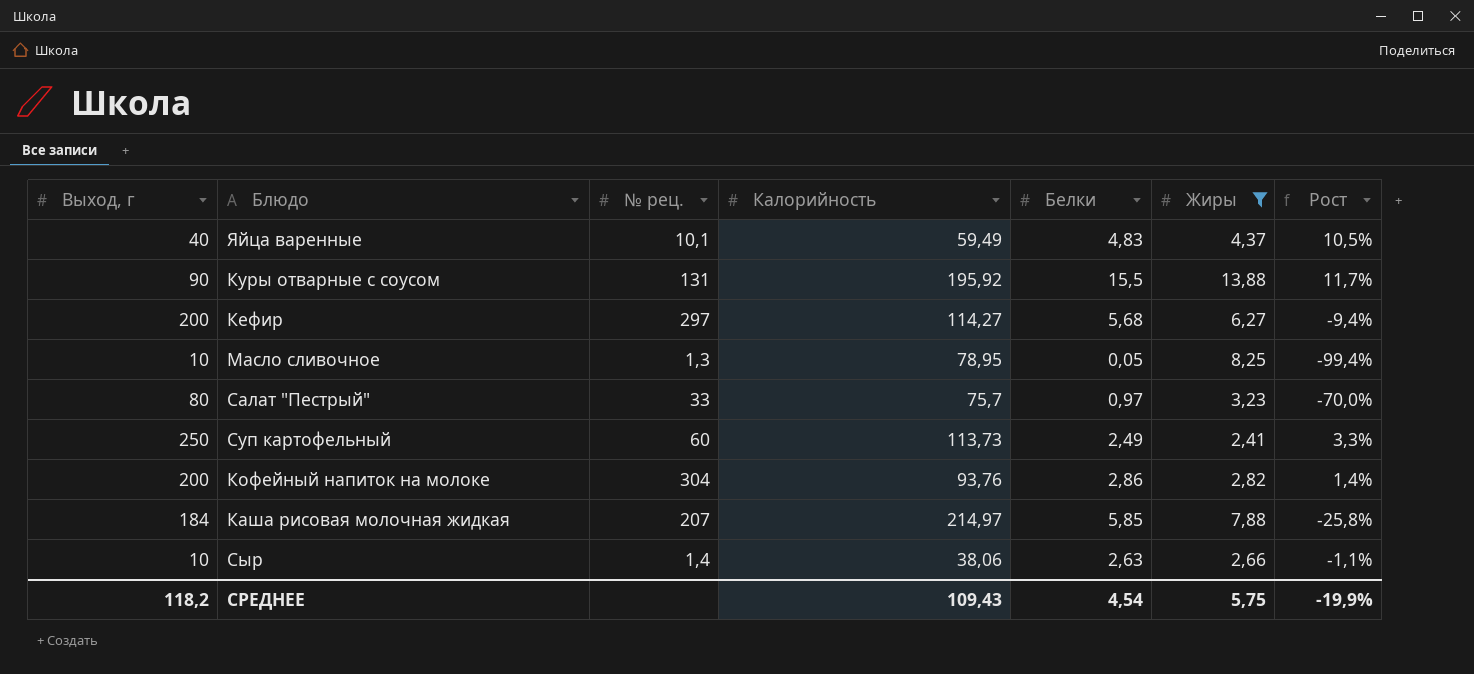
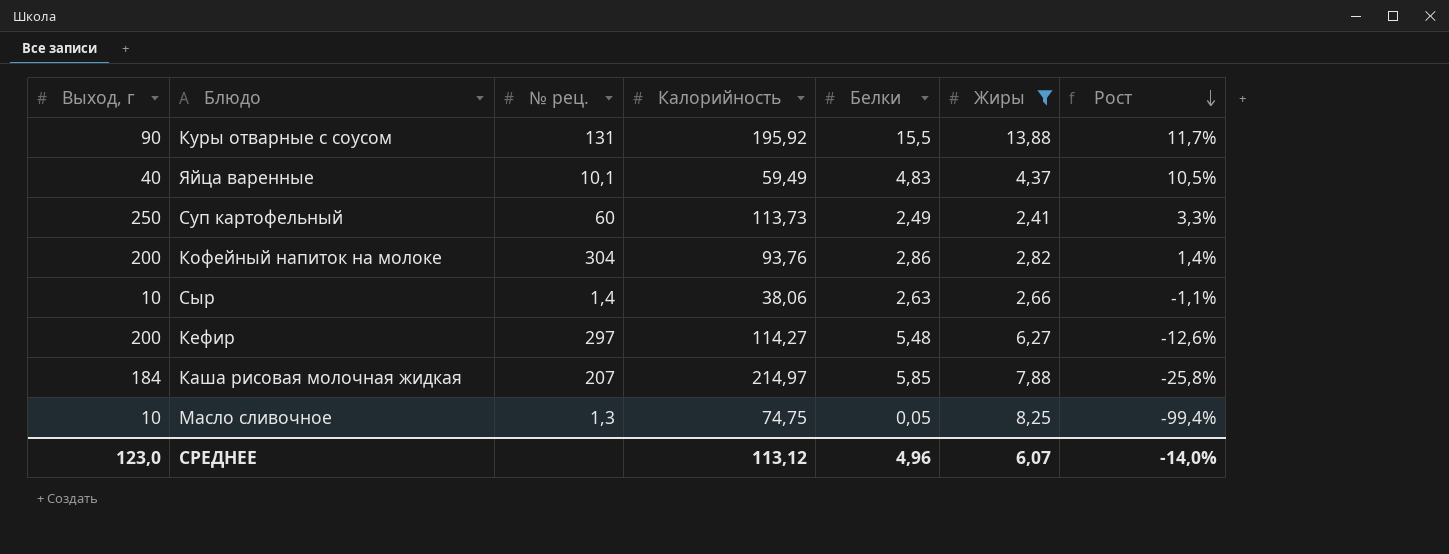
row order: none -> Рост descending
row Салат "Пестрый": 80 | 33 | 75,7 | 0,97 | 3,23 | -70,0% -> none
Кефир | Белки: 5,68 -> 5,48
Кефир | Рост: -9,4% -> -12,6%
Масло сливочное | Калорийность: 78,95 -> 74,75
СРЕДНЕЕ | Выход, г: 118,2 -> 123,0
СРЕДНЕЕ | Калорийность: 109,43 -> 113,12
СРЕДНЕЕ | Белки: 4,54 -> 4,96
СРЕДНЕЕ | Жиры: 5,75 -> 6,07
СРЕДНЕЕ | Рост: -19,9% -> -14,0%

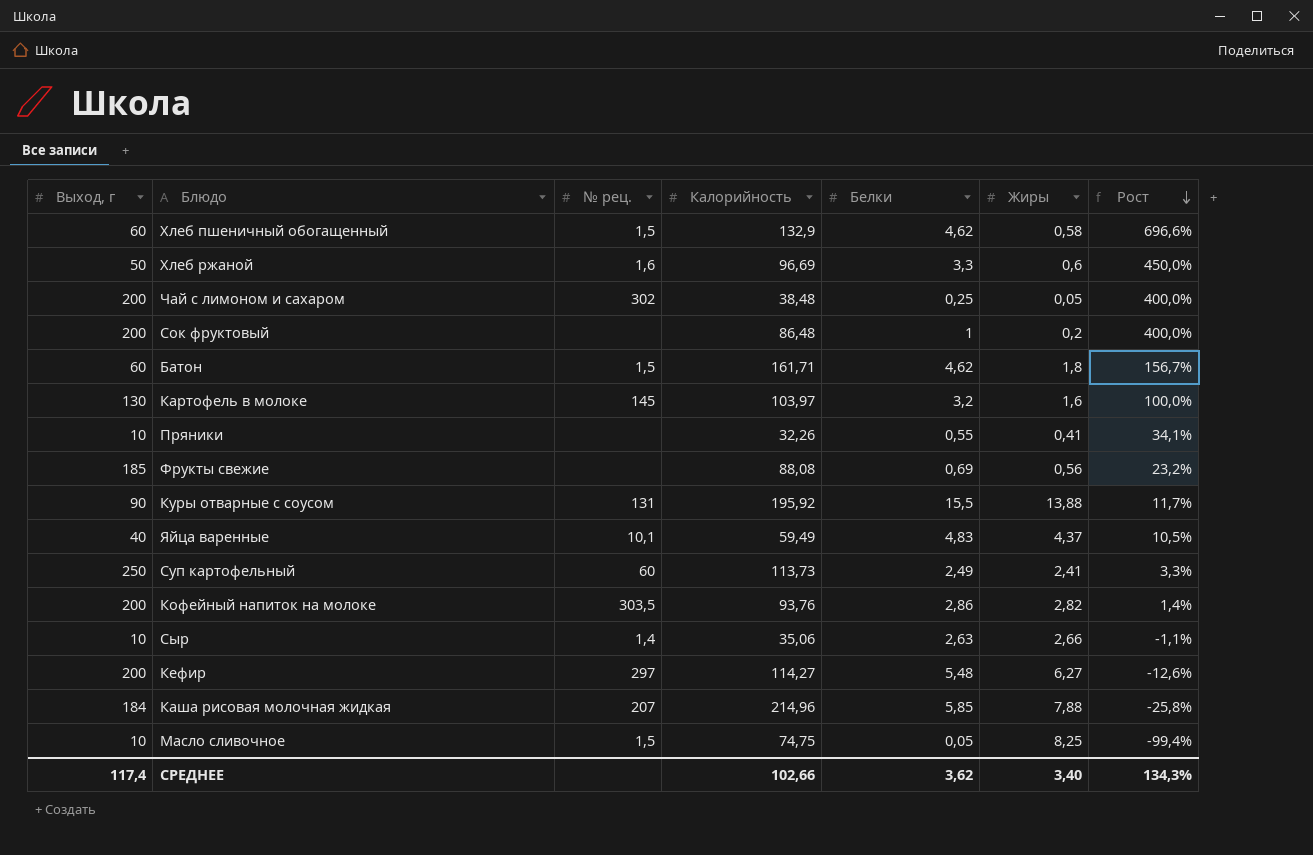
filter: Жиры >= 2,41 -> none
Кофейный напиток на молоке | № рец.: 304 -> 303,5
Сыр | Калорийность: 38,06 -> 35,06
Каша рисовая молочная жидкая | Калорийность: 214,97 -> 214,96
Масло сливочное | № рец.: 1,3 -> 1,5
СРЕДНЕЕ | Выход, г: 123,0 -> 117,4
СРЕДНЕЕ | Калорийность: 113,12 -> 102,66
СРЕДНЕЕ | Белки: 4,96 -> 3,62
СРЕДНЕЕ | Жиры: 6,07 -> 3,40
СРЕДНЕЕ | Рост: -14,0% -> 134,3%

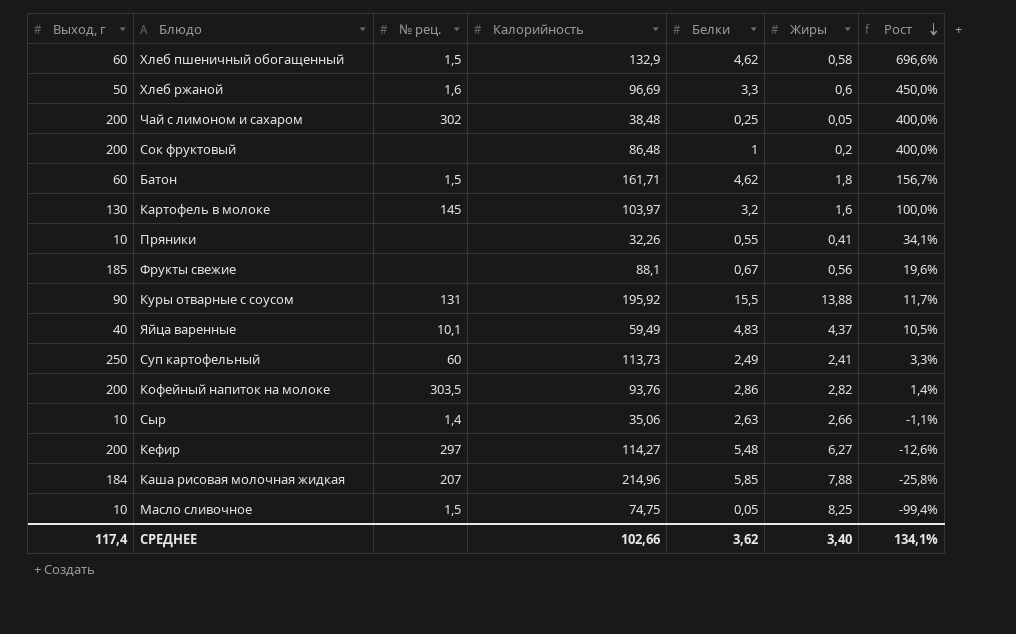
Фрукты свежие | Калорийность: 88,08 -> 88,1
Фрукты свежие | Белки: 0,69 -> 0,67
Фрукты свежие | Рост: 23,2% -> 19,6%
СРЕДНЕЕ | Рост: 134,3% -> 134,1%

